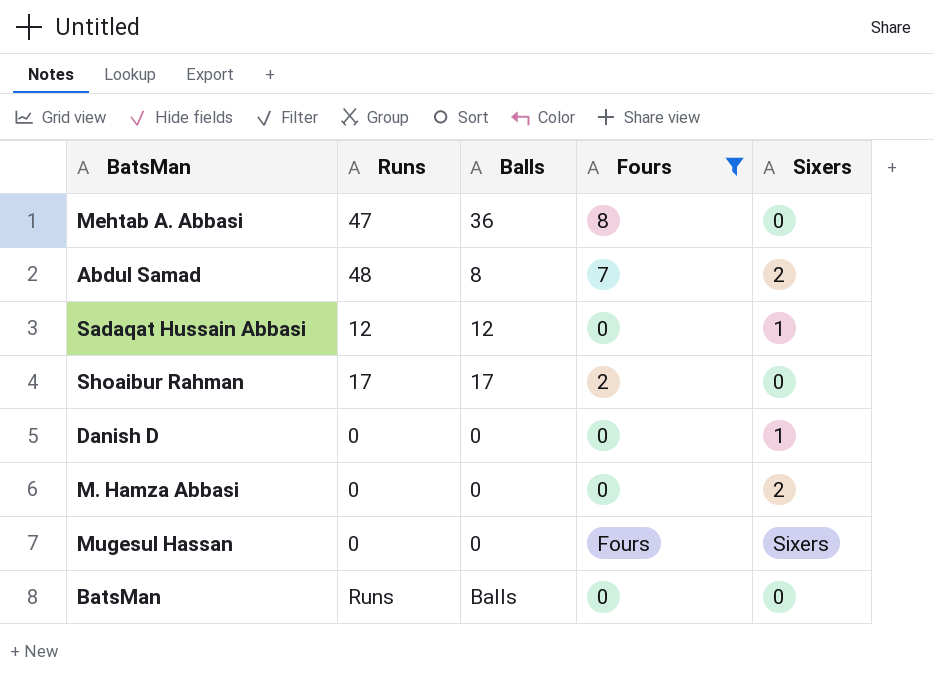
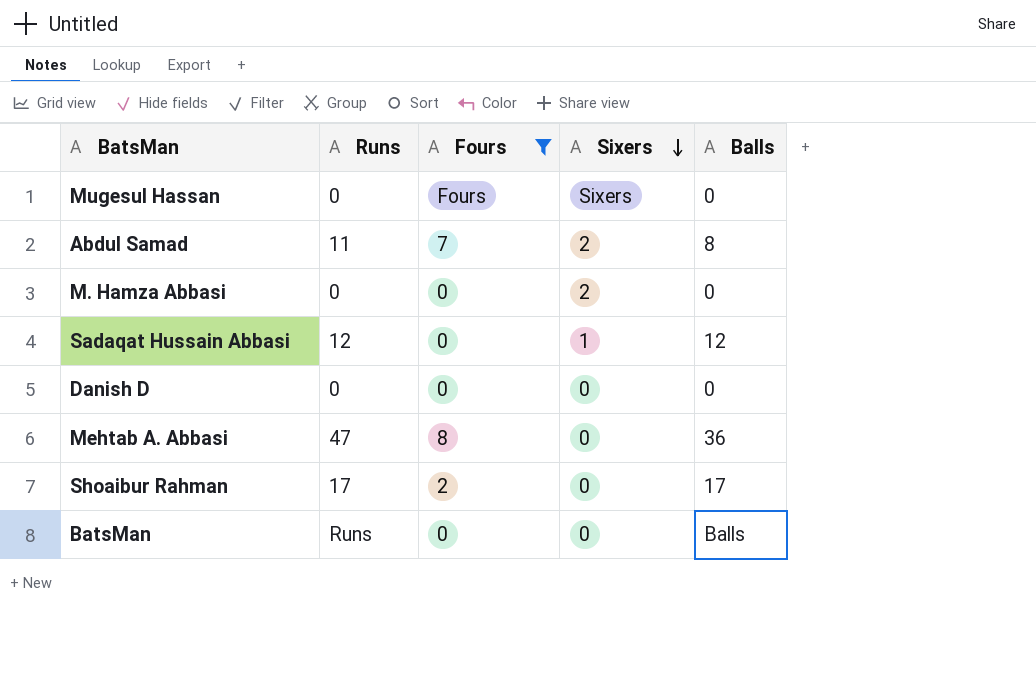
row order: none -> Sixers descending
column Balls | position: 3 -> 5
Abdul Samad | Runs: 48 -> 11
Danish D | Sixers: 1 -> 0

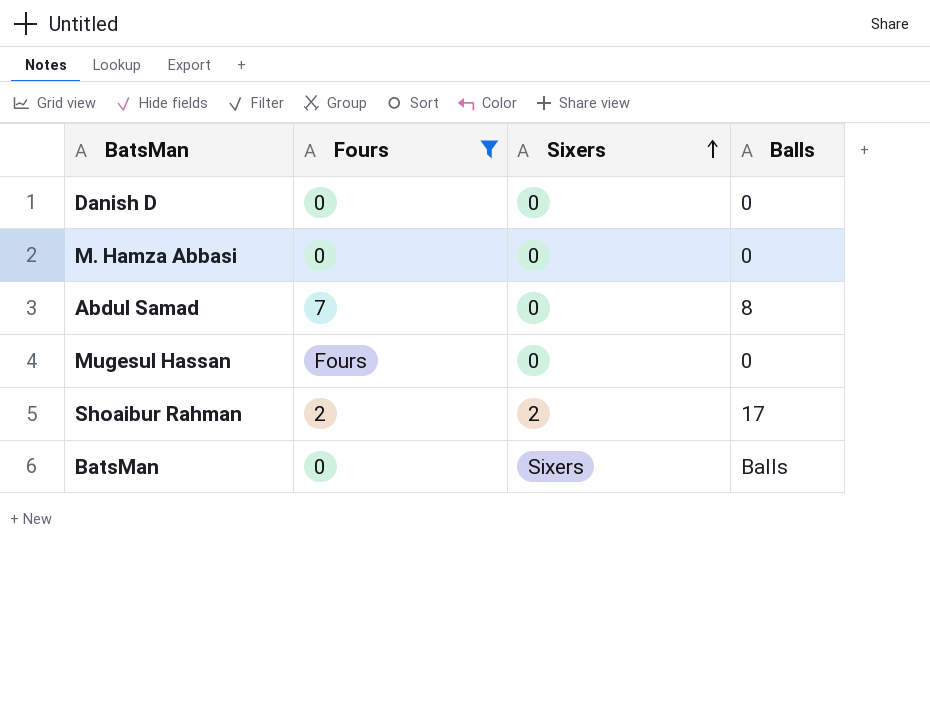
row order: Sixers descending -> Sixers ascending
column Runs | position: 2 -> none
row Sadaqat Hussain Abbasi: 12 | 0 | 1 | 12 -> none
row Mehtab A. Abbasi: 47 | 8 | 0 | 36 -> none
M. Hamza Abbasi | Sixers: 2 -> 0
Abdul Samad | Sixers: 2 -> 0
Mugesul Hassan | Sixers: Sixers -> 0
Shoaibur Rahman | Sixers: 0 -> 2
BatsMan | Sixers: 0 -> Sixers

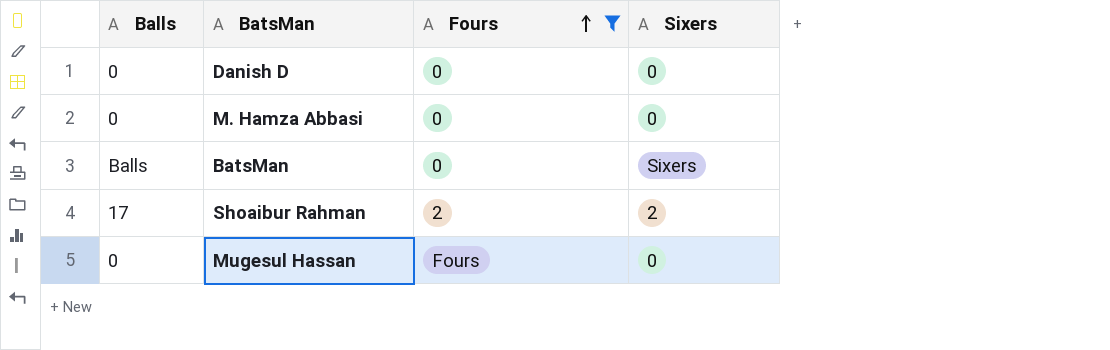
row order: Sixers ascending -> Fours ascending
column Balls | position: 4 -> 1
row Abdul Samad: 7 | 0 | 8 -> none

